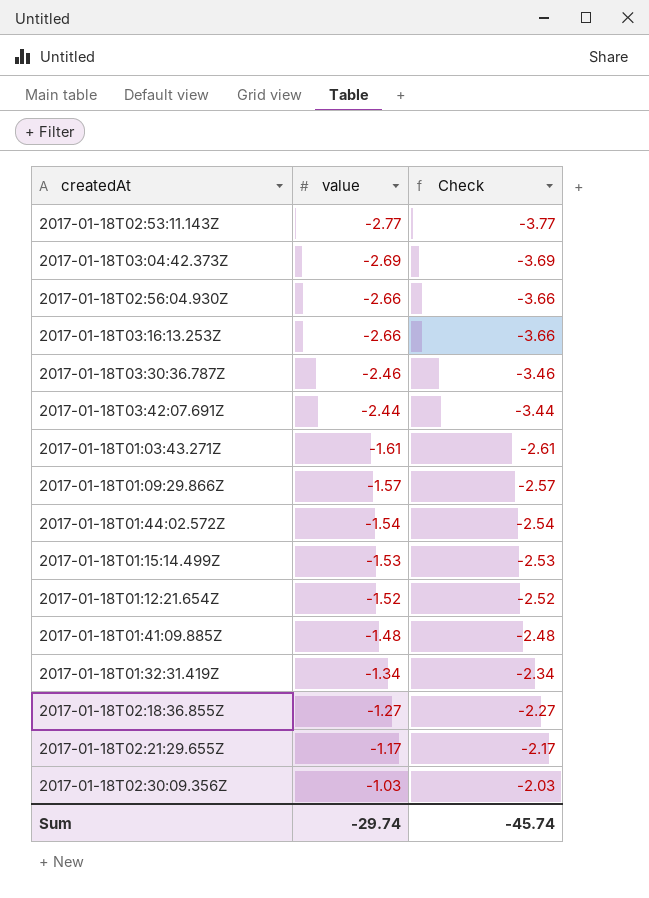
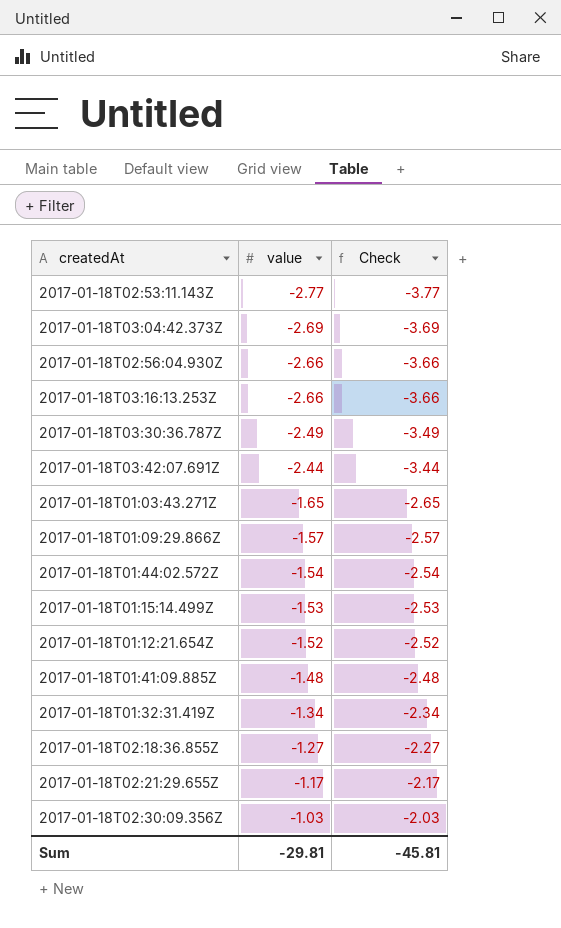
2017-01-18T03:30:36.787Z | value: -2.46 -> -2.49
2017-01-18T03:30:36.787Z | Check: -3.46 -> -3.49
2017-01-18T01:03:43.271Z | value: -1.61 -> -1.65
2017-01-18T01:03:43.271Z | Check: -2.61 -> -2.65
Sum | value: -29.74 -> -29.81
Sum | Check: -45.74 -> -45.81

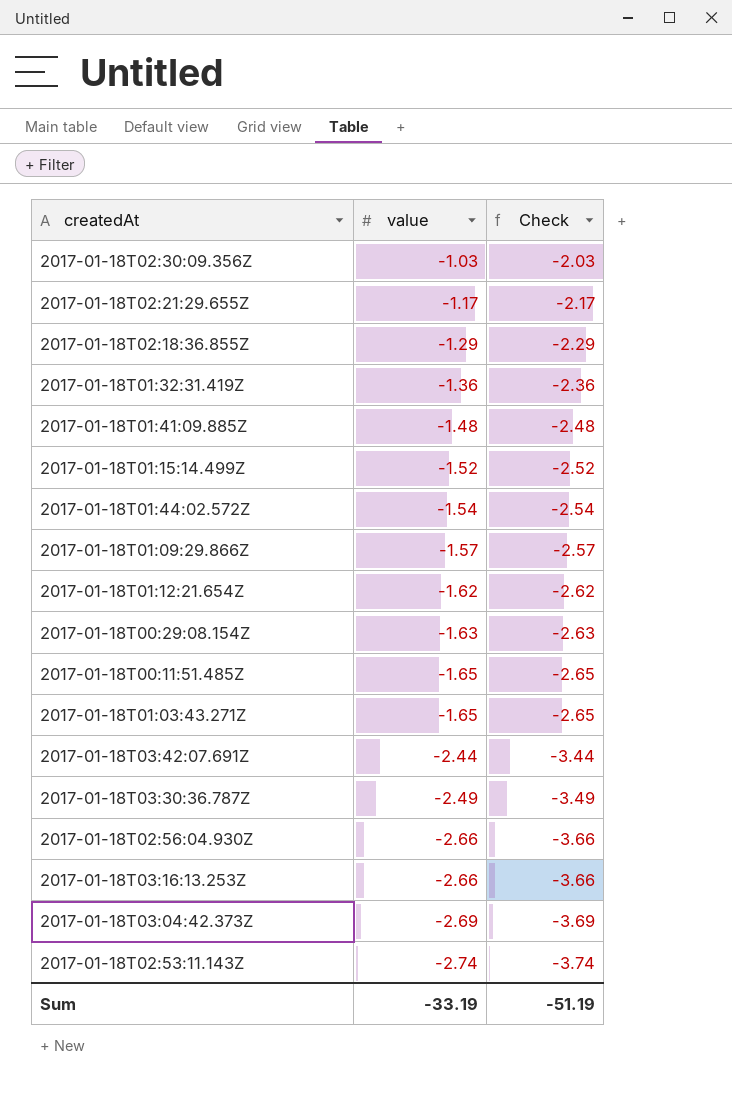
row order: value ascending -> value descending
2017-01-18T02:18:36.855Z | value: -1.27 -> -1.29
2017-01-18T02:18:36.855Z | Check: -2.27 -> -2.29
2017-01-18T01:32:31.419Z | value: -1.34 -> -1.36
2017-01-18T01:32:31.419Z | Check: -2.34 -> -2.36
2017-01-18T01:15:14.499Z | value: -1.53 -> -1.52
2017-01-18T01:15:14.499Z | Check: -2.53 -> -2.52
2017-01-18T01:12:21.654Z | value: -1.52 -> -1.62
2017-01-18T01:12:21.654Z | Check: -2.52 -> -2.62
row 2017-01-18T00:29:08.154Z: none -> -1.63 | -2.63
row 2017-01-18T00:11:51.485Z: none -> -1.65 | -2.65
2017-01-18T02:53:11.143Z | value: -2.77 -> -2.74
2017-01-18T02:53:11.143Z | Check: -3.77 -> -3.74
Sum | value: -29.81 -> -33.19
Sum | Check: -45.81 -> -51.19

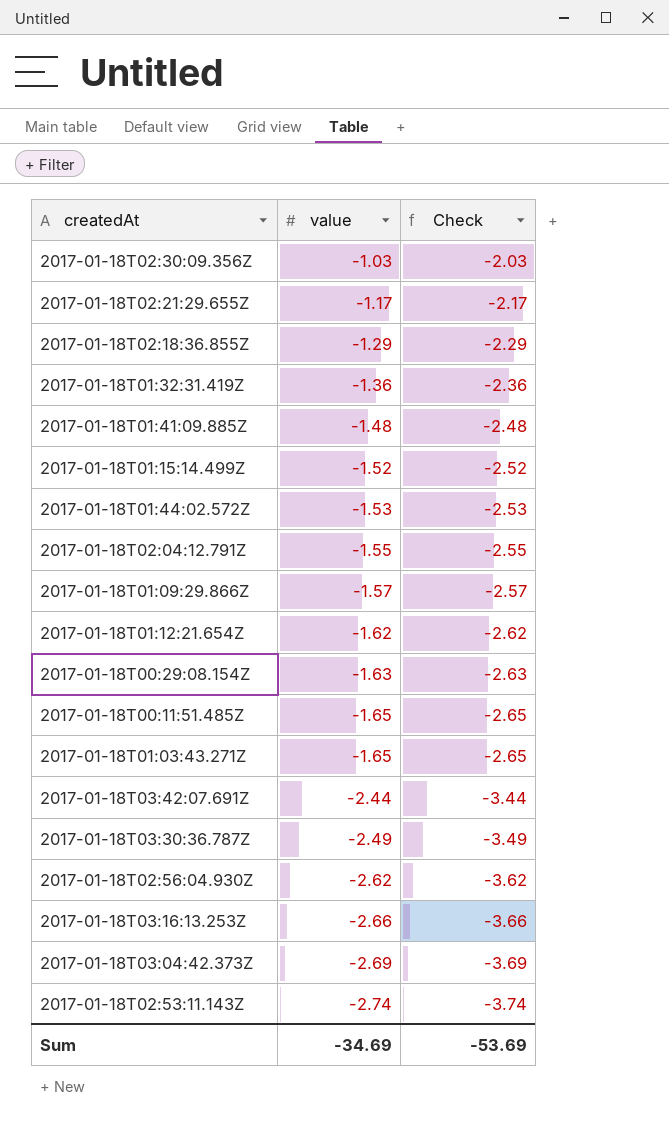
2017-01-18T01:44:02.572Z | value: -1.54 -> -1.53
2017-01-18T01:44:02.572Z | Check: -2.54 -> -2.53
row 2017-01-18T02:04:12.791Z: none -> -1.55 | -2.55
2017-01-18T02:56:04.930Z | value: -2.66 -> -2.62
2017-01-18T02:56:04.930Z | Check: -3.66 -> -3.62
Sum | value: -33.19 -> -34.69
Sum | Check: -51.19 -> -53.69

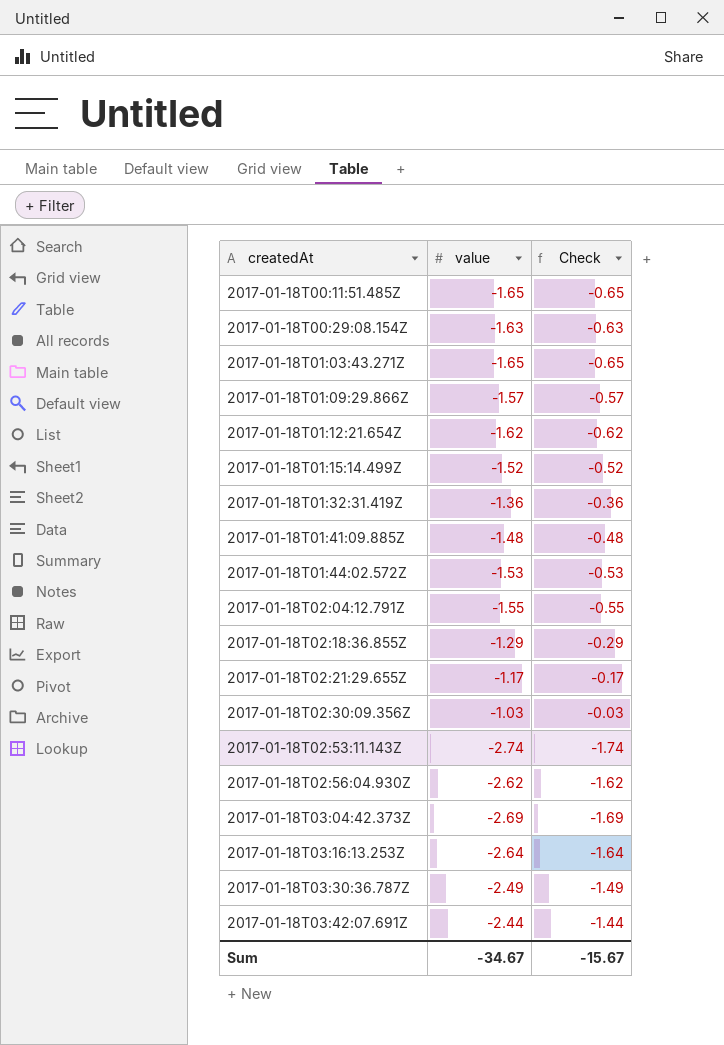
row order: value descending -> createdAt ascending
column Check | formula: [value] - 1 -> [value] + 1
2017-01-18T03:16:13.253Z | value: -2.66 -> -2.64
Sum | value: -34.69 -> -34.67
Sum | Check: -53.69 -> -15.67

